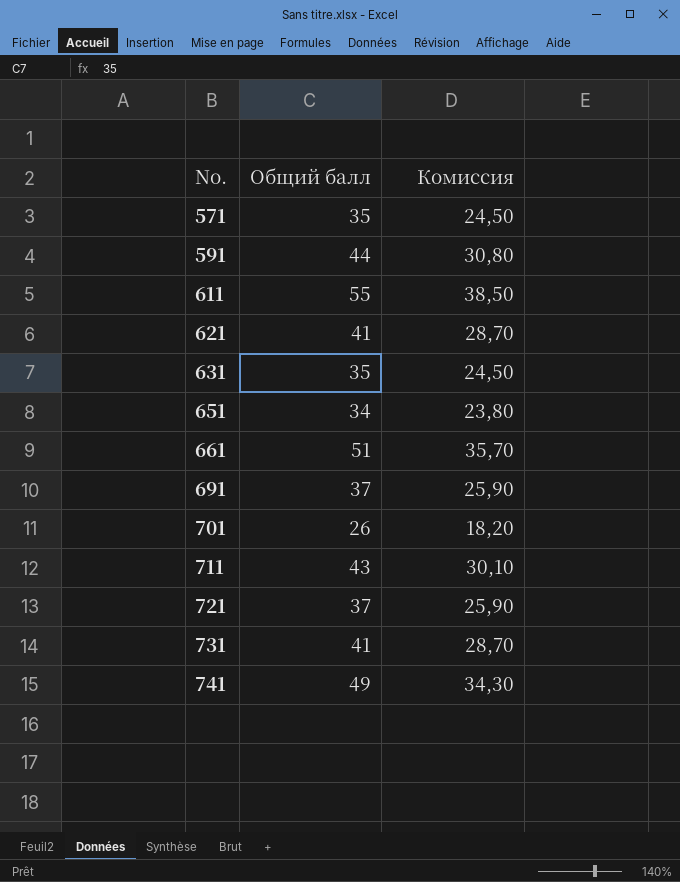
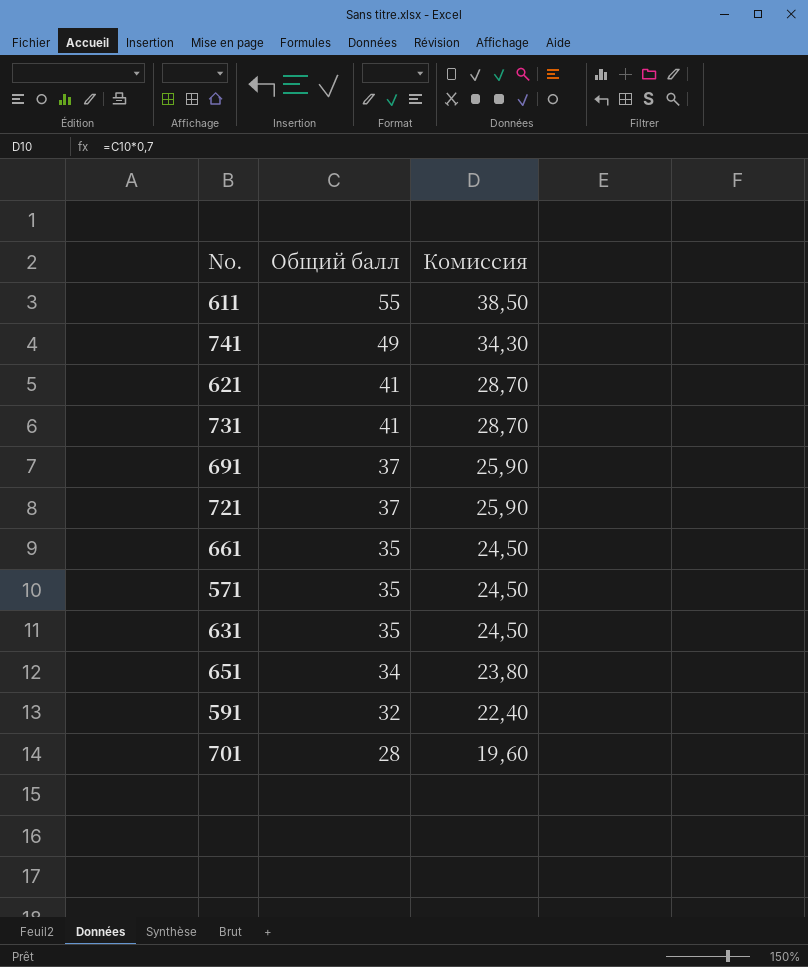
row order: No. ascending -> Общий балл descending
row 711: 43 | 30,10 -> none
661 | Общий балл: 51 -> 35
661 | Комиссия: 35,70 -> 24,50
591 | Общий балл: 44 -> 32
591 | Комиссия: 30,80 -> 22,40
701 | Общий балл: 26 -> 28
701 | Комиссия: 18,20 -> 19,60

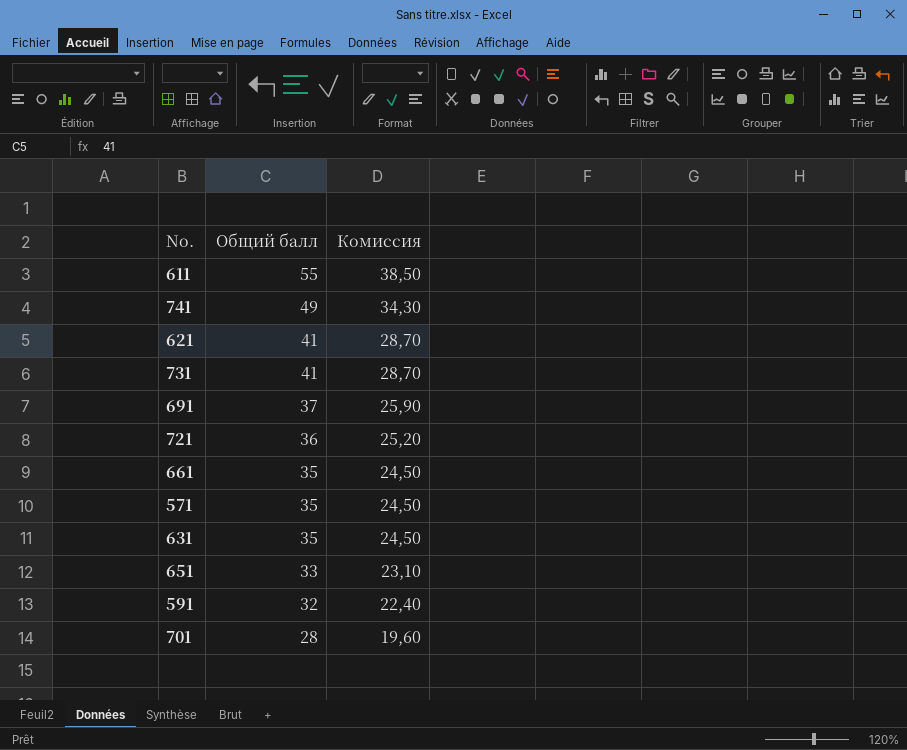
721 | Общий балл: 37 -> 36
721 | Комиссия: 25,90 -> 25,20
651 | Общий балл: 34 -> 33
651 | Комиссия: 23,80 -> 23,10

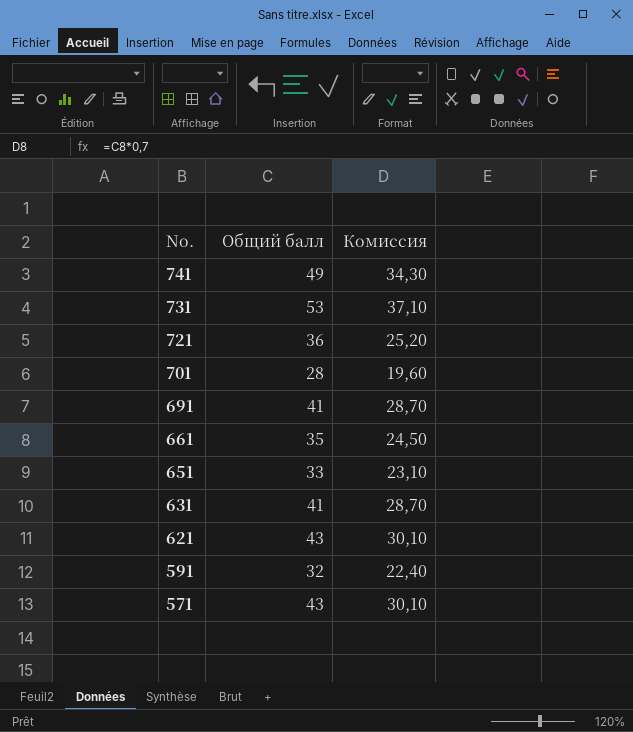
row order: Общий балл descending -> No. descending
row 611: 55 | 38,50 -> none
731 | Общий балл: 41 -> 53
731 | Комиссия: 28,70 -> 37,10
691 | Общий балл: 37 -> 41
691 | Комиссия: 25,90 -> 28,70
631 | Общий балл: 35 -> 41
631 | Комиссия: 24,50 -> 28,70
621 | Общий балл: 41 -> 43
621 | Комиссия: 28,70 -> 30,10
571 | Общий балл: 35 -> 43
571 | Комиссия: 24,50 -> 30,10

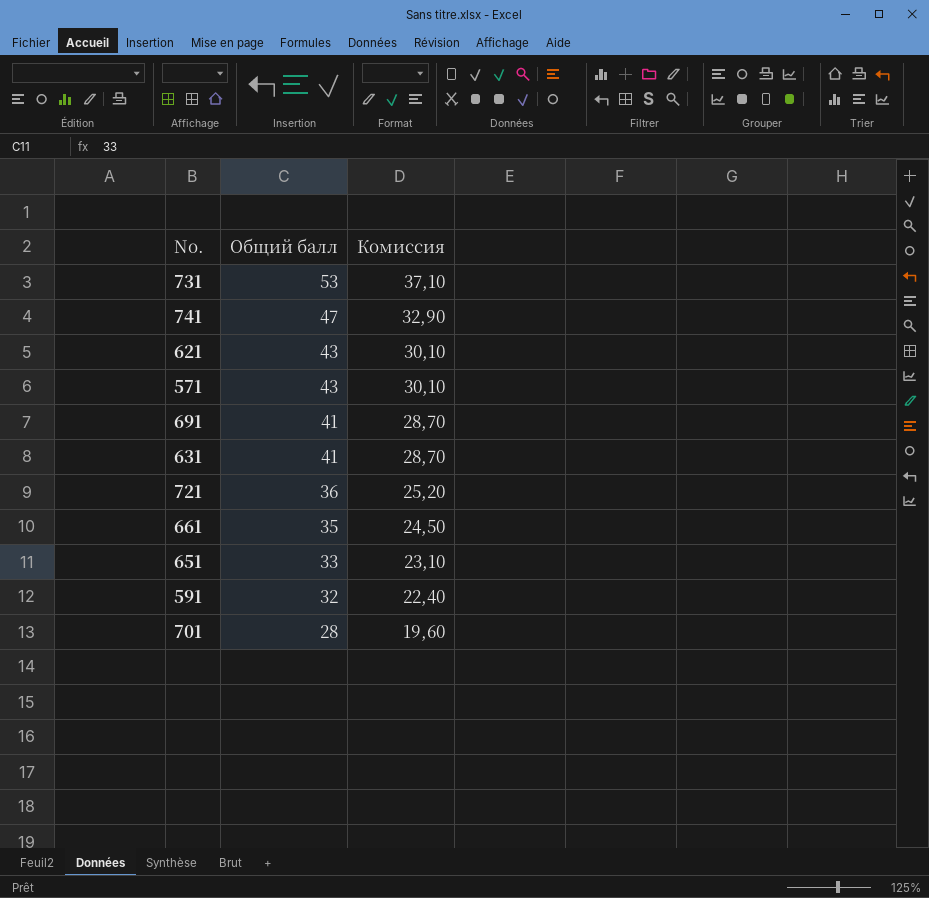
row order: No. descending -> Общий балл descending
741 | Общий балл: 49 -> 47
741 | Комиссия: 34,30 -> 32,90

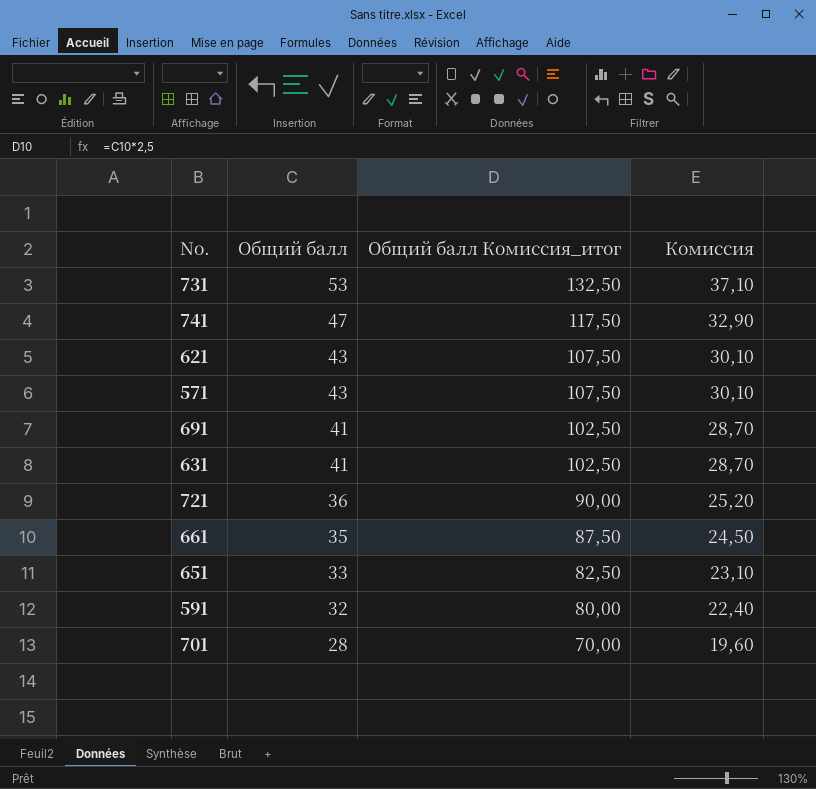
column Общий балл Комиссия_итог | formula: none -> [Общий балл] * 2,5

